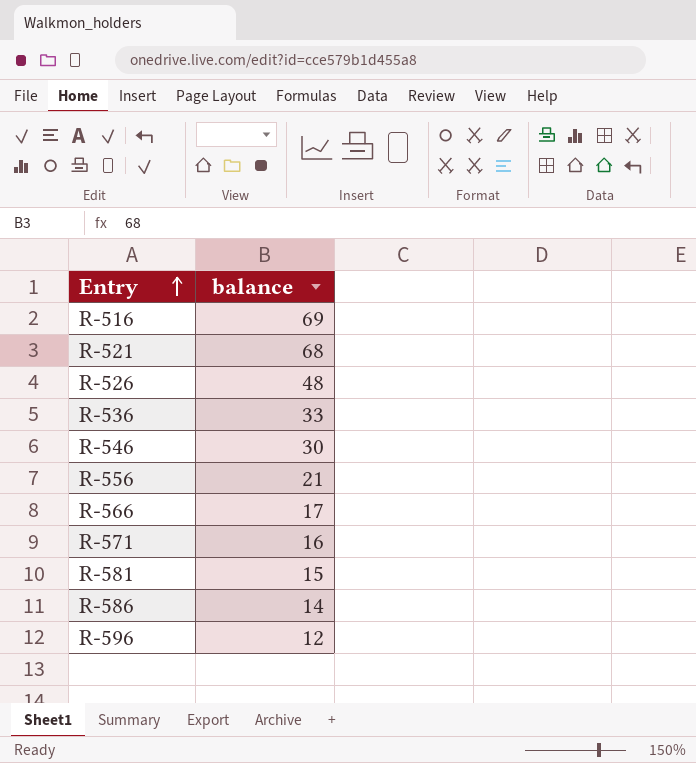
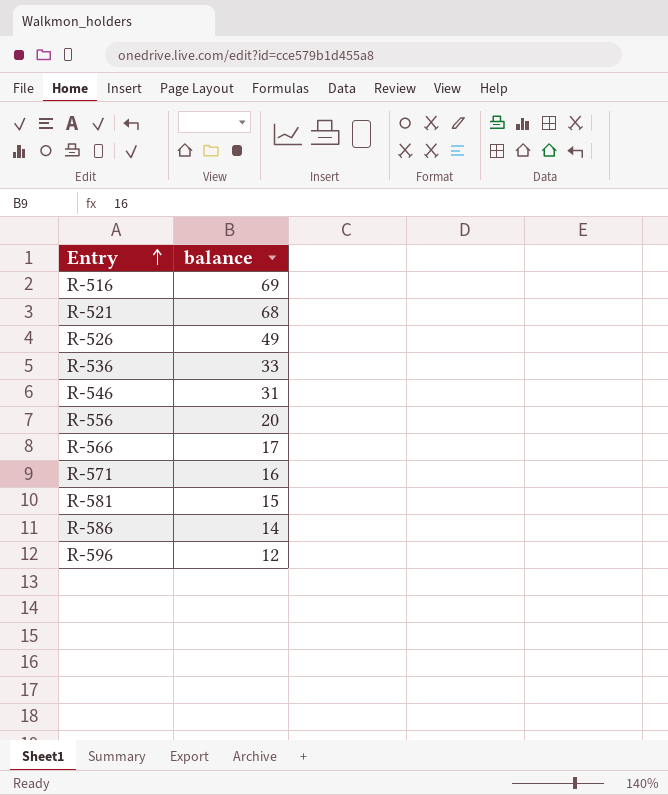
R-526 | balance: 48 -> 49
R-546 | balance: 30 -> 31
R-556 | balance: 21 -> 20

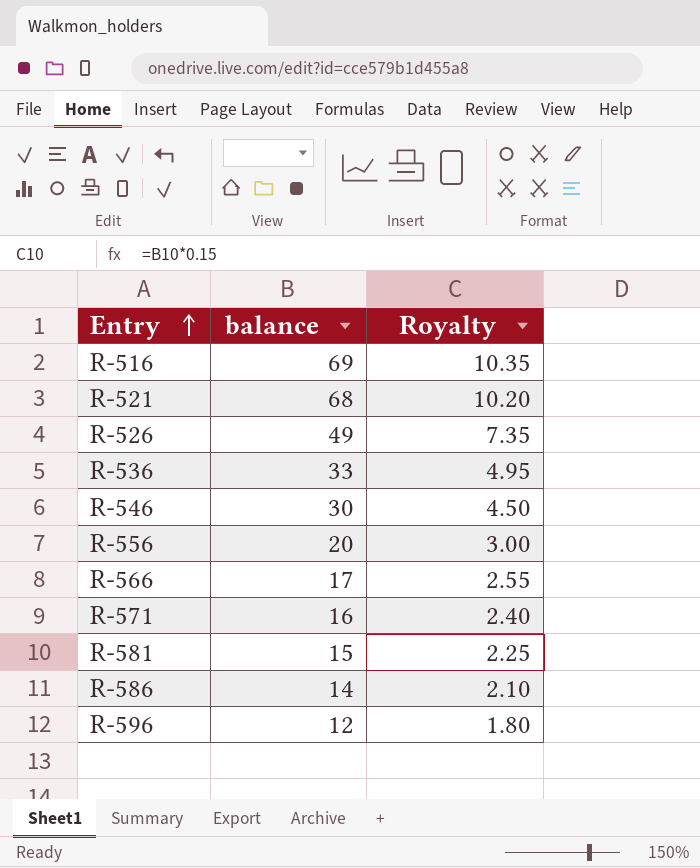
column Royalty | formula: none -> [balance] * 0.15
R-546 | balance: 31 -> 30

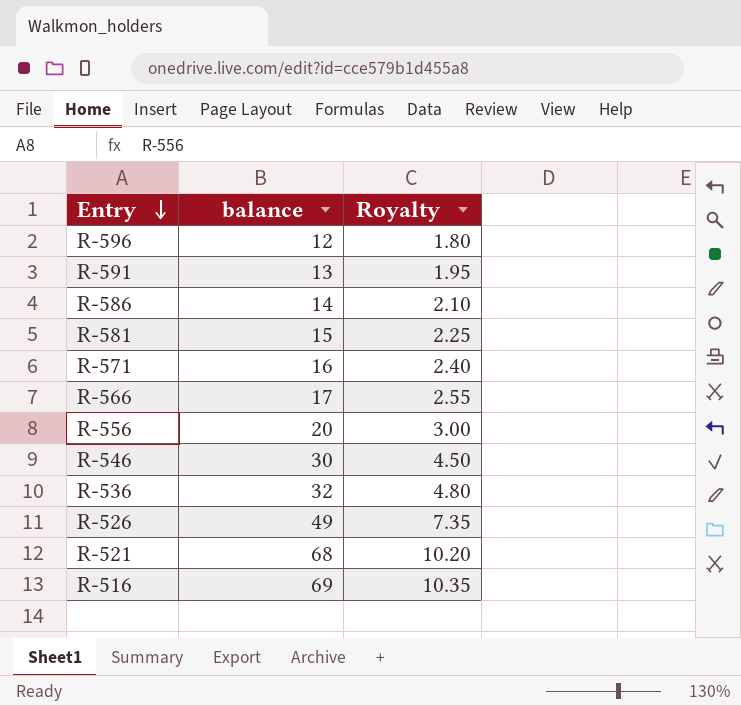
row order: Entry ascending -> Entry descending
row R-591: none -> 13 | 1.95
R-536 | balance: 33 -> 32
R-536 | Royalty: 4.95 -> 4.80

